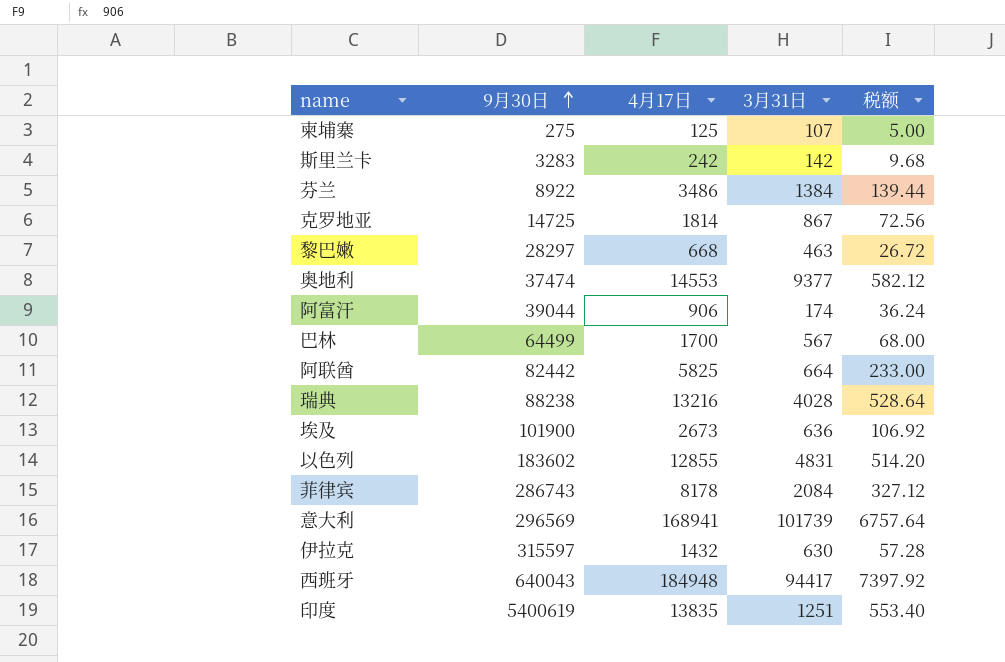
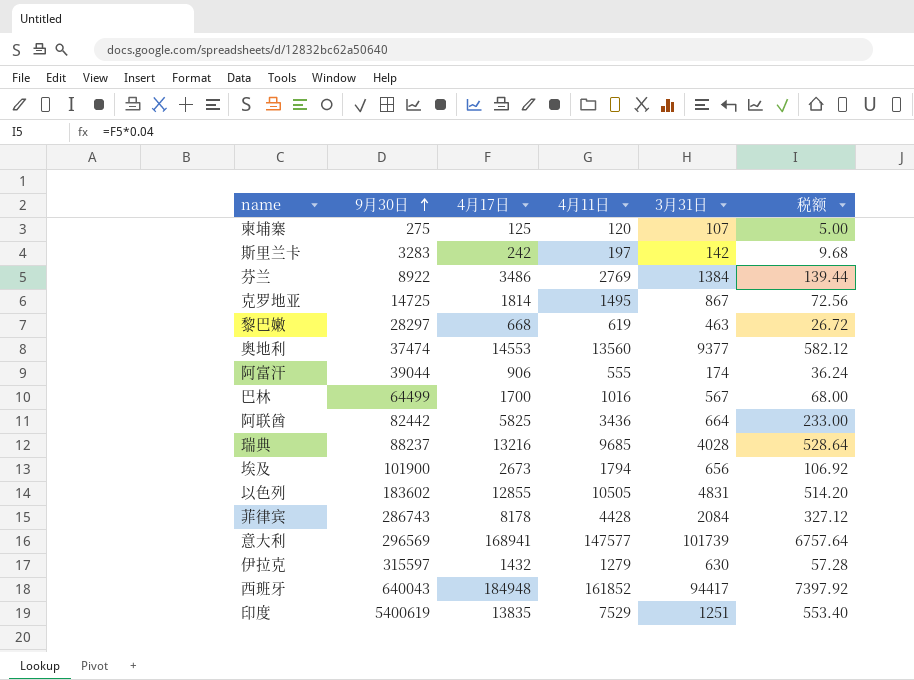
column 4月11日 | position: none -> 4
瑞典 | 9月30日: 88238 -> 88237
埃及 | 3月31日: 636 -> 656

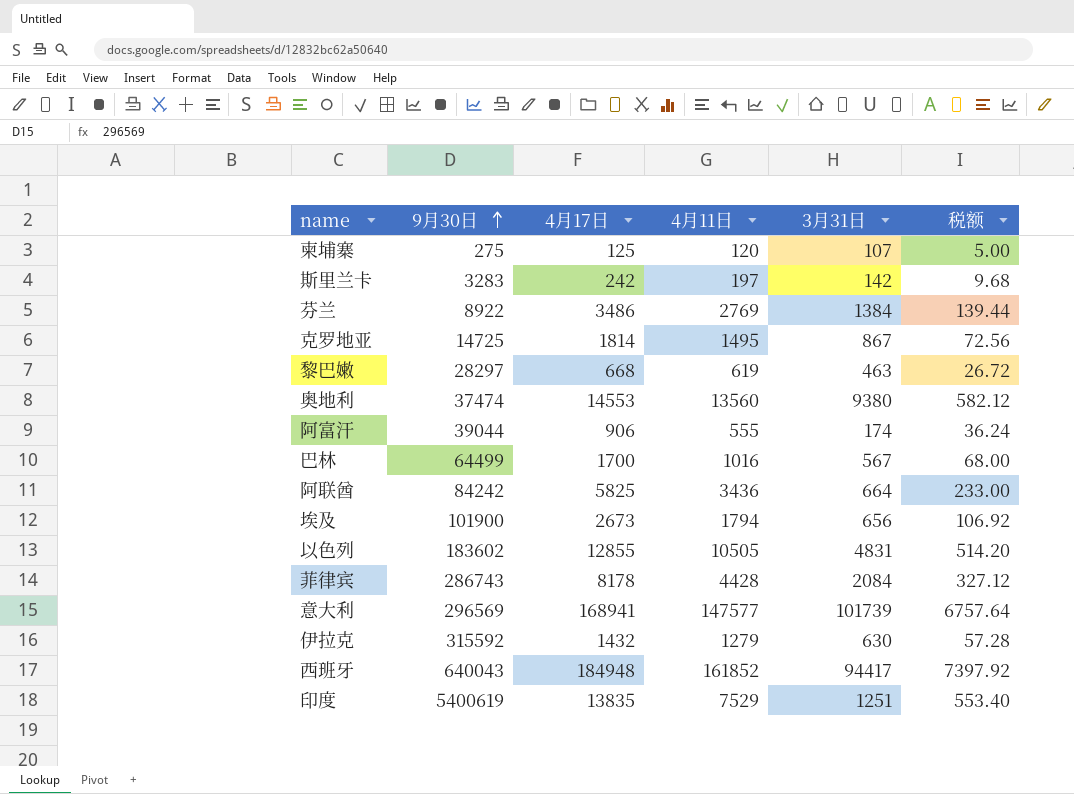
row 瑞典: 88237 | 13216 | 9685 | 4028 | 528.64 -> none
奥地利 | 3月31日: 9377 -> 9380
阿联酋 | 9月30日: 82442 -> 84242
伊拉克 | 9月30日: 315597 -> 315592

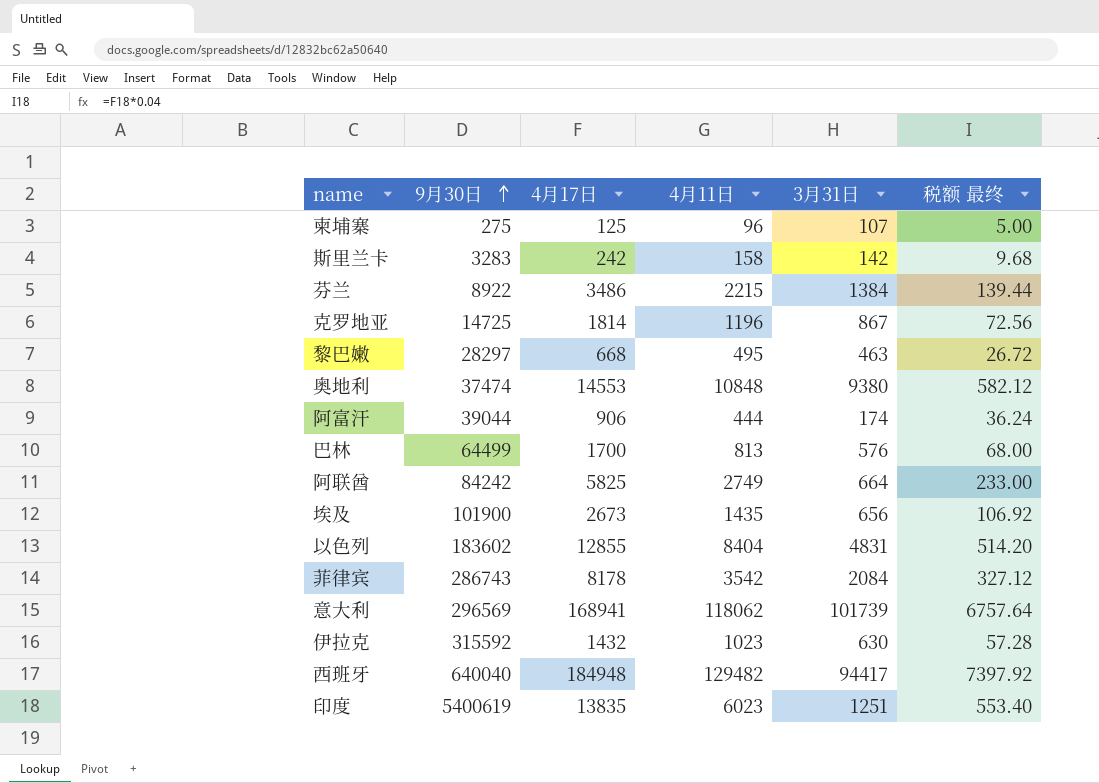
column name: 税额 -> 税额 最终
柬埔寨 | 4月11日: 120 -> 96
斯里兰卡 | 4月11日: 197 -> 158
芬兰 | 4月11日: 2769 -> 2215
克罗地亚 | 4月11日: 1495 -> 1196
黎巴嫩 | 4月11日: 619 -> 495
奥地利 | 4月11日: 13560 -> 10848
阿富汗 | 4月11日: 555 -> 444
巴林 | 4月11日: 1016 -> 813
巴林 | 3月31日: 567 -> 576
阿联酋 | 4月11日: 3436 -> 2749
埃及 | 4月11日: 1794 -> 1435
以色列 | 4月11日: 10505 -> 8404
菲律宾 | 4月11日: 4428 -> 3542
意大利 | 4月11日: 147577 -> 118062
伊拉克 | 4月11日: 1279 -> 1023
西班牙 | 9月30日: 640043 -> 640040
西班牙 | 4月11日: 161852 -> 129482
印度 | 4月11日: 7529 -> 6023

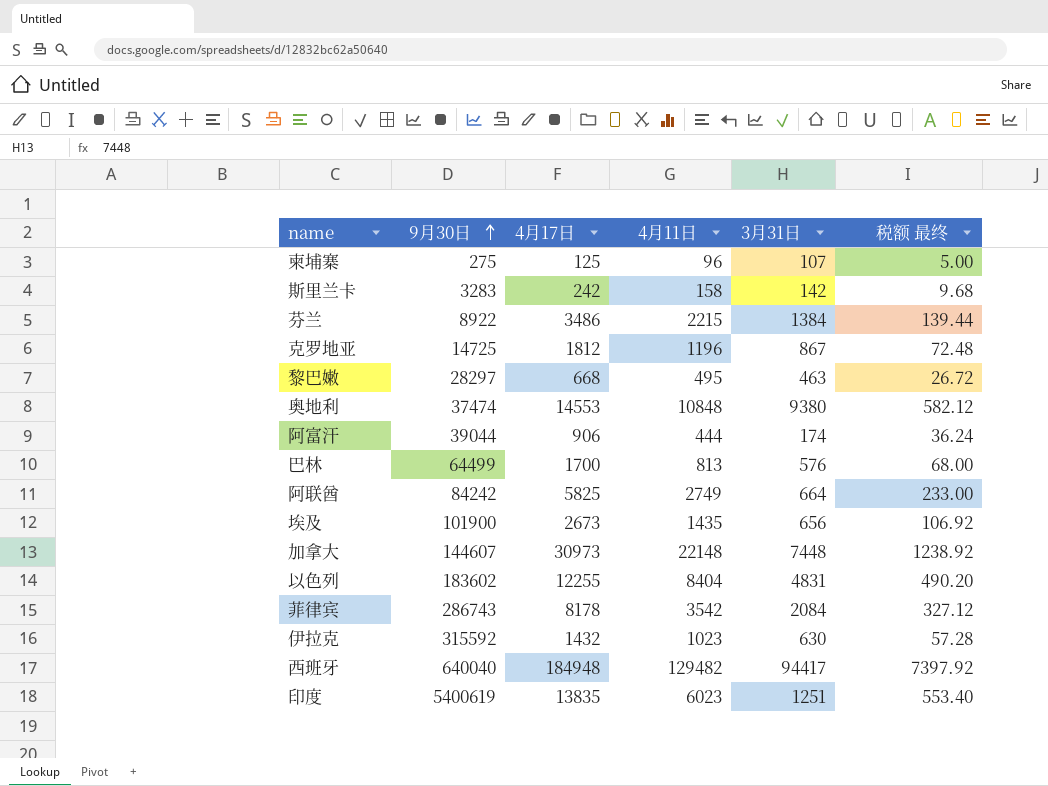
row 意大利: 296569 | 168941 | 118062 | 101739 | 6757.64 -> none
克罗地亚 | 4月17日: 1814 -> 1812
克罗地亚 | 税额 最终: 72.56 -> 72.48
row 加拿大: none -> 144607 | 30973 | 22148 | 7448 | 1238.92
以色列 | 4月17日: 12855 -> 12255
以色列 | 税额 最终: 514.20 -> 490.20

